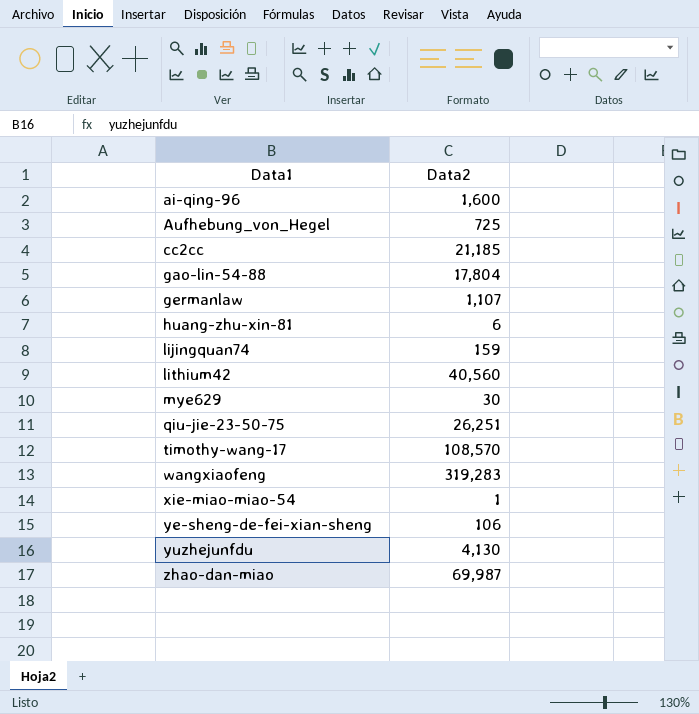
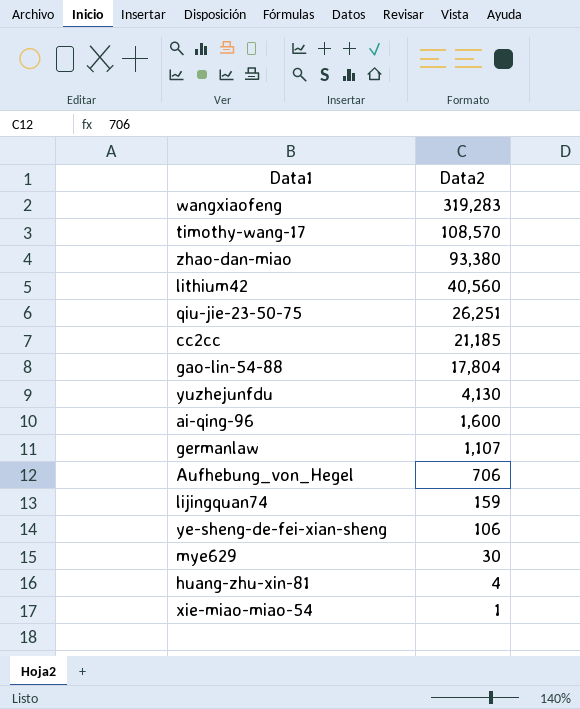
row order: Data1 ascending -> Data2 descending
zhao-dan-miao | Data2: 69,987 -> 93,380
Aufhebung_von_Hegel | Data2: 725 -> 706
huang-zhu-xin-81 | Data2: 6 -> 4

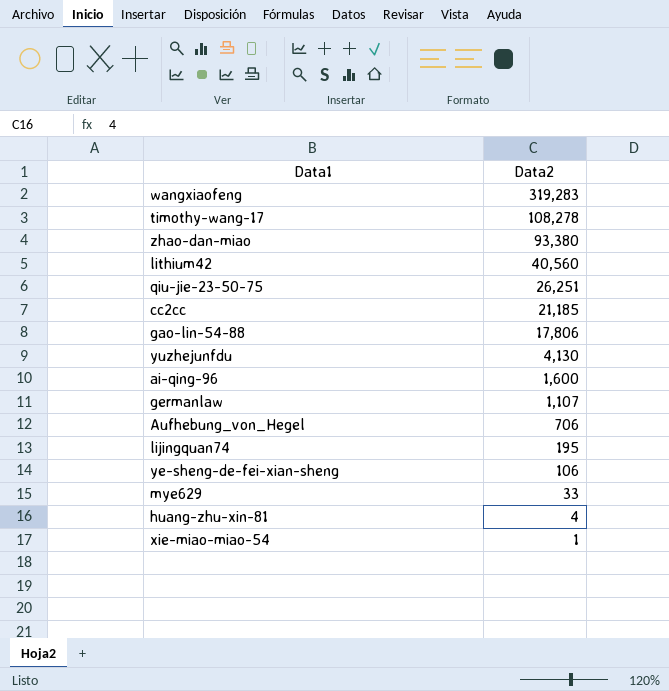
timothy-wang-17 | Data2: 108,570 -> 108,278
gao-lin-54-88 | Data2: 17,804 -> 17,806
lijingquan74 | Data2: 159 -> 195
mye629 | Data2: 30 -> 33

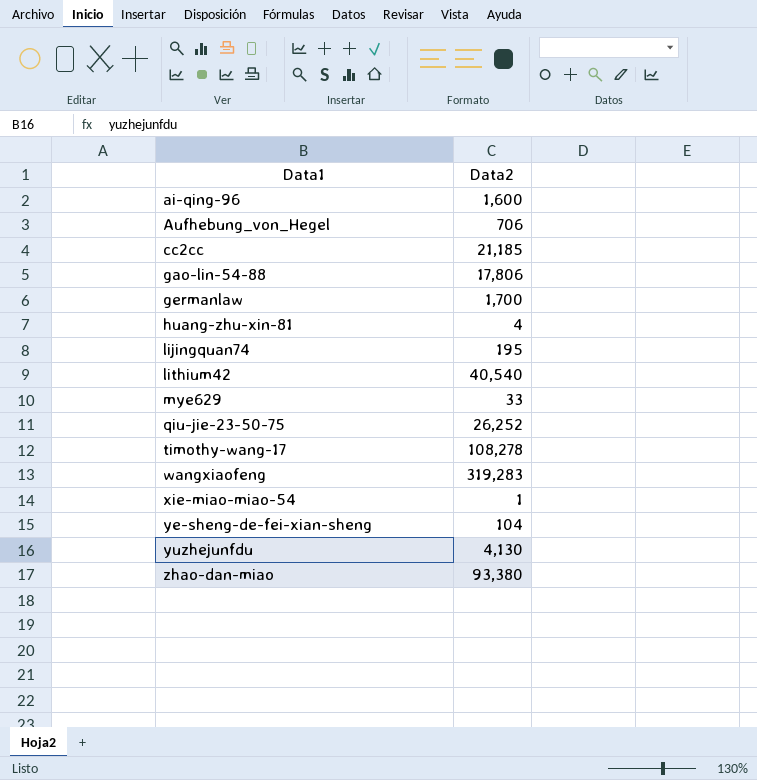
row order: Data2 descending -> Data1 ascending
germanlaw | Data2: 1,107 -> 1,700
lithium42 | Data2: 40,560 -> 40,540
qiu-jie-23-50-75 | Data2: 26,251 -> 26,252
ye-sheng-de-fei-xian-sheng | Data2: 106 -> 104

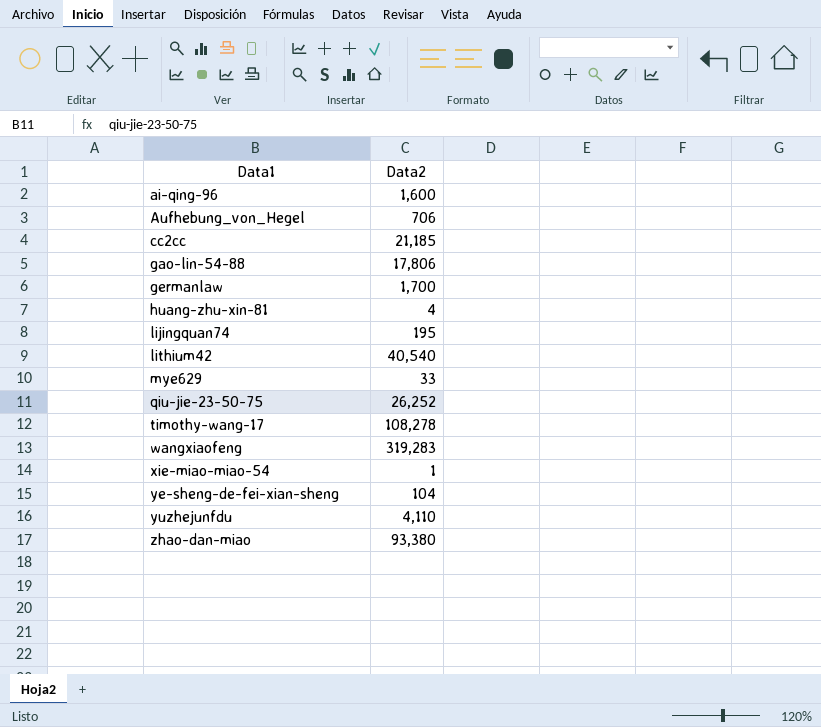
yuzhejunfdu | Data2: 4,130 -> 4,110

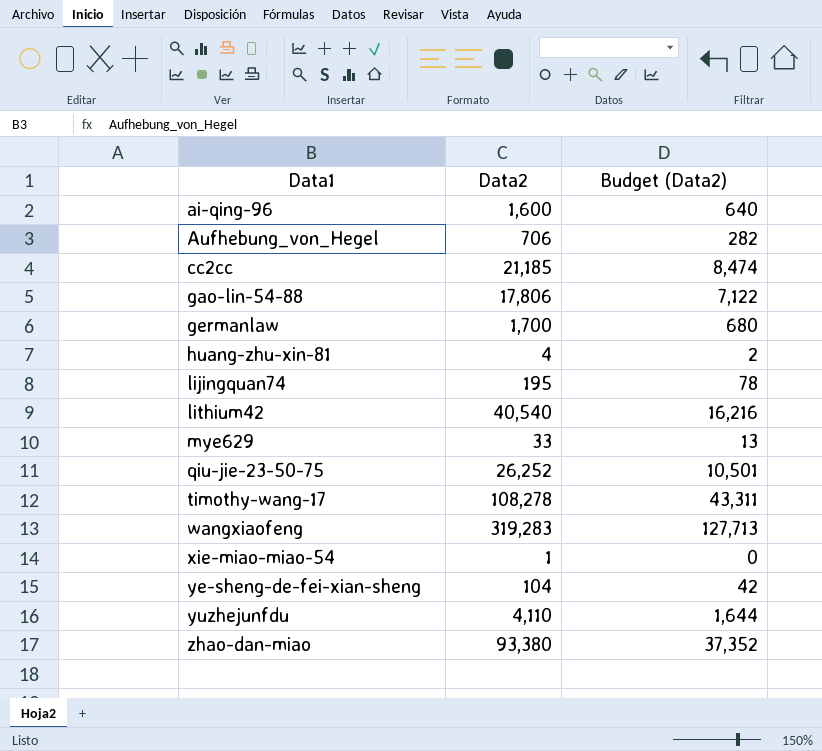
column Budget (Data2) | formula: none -> [Data2] * 0.4

